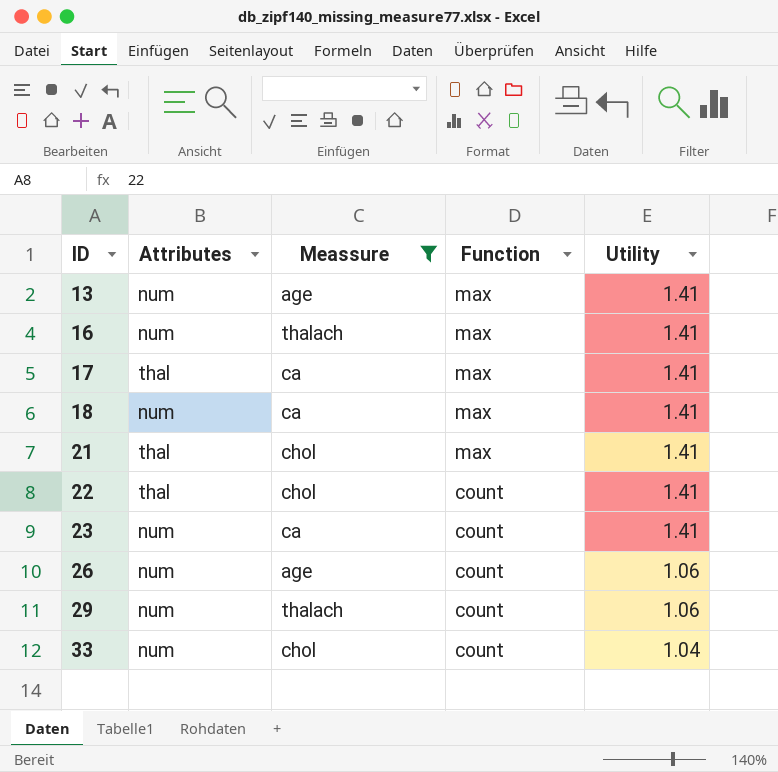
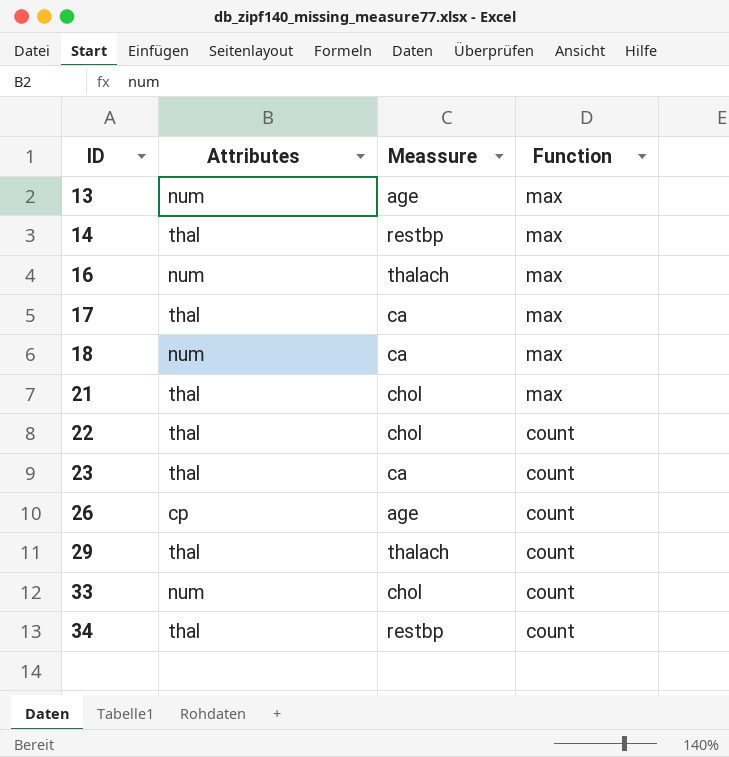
filter: Meassure != restbp -> none
column Utility | position: 5 -> none
23 | Attributes: num -> thal
26 | Attributes: num -> cp
29 | Attributes: num -> thal

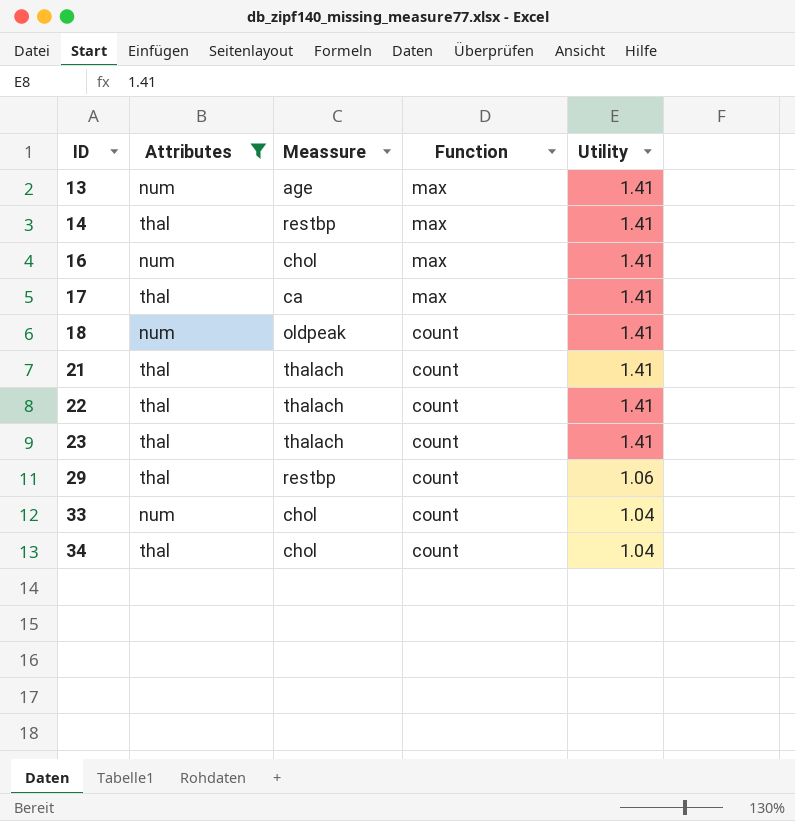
filter: none -> Attributes != cp
column Utility | position: none -> 5
16 | Meassure: thalach -> chol
18 | Meassure: ca -> oldpeak
18 | Function: max -> count
21 | Meassure: chol -> thalach
21 | Function: max -> count
22 | Meassure: chol -> thalach
23 | Meassure: ca -> thalach
29 | Meassure: thalach -> restbp
34 | Meassure: restbp -> chol

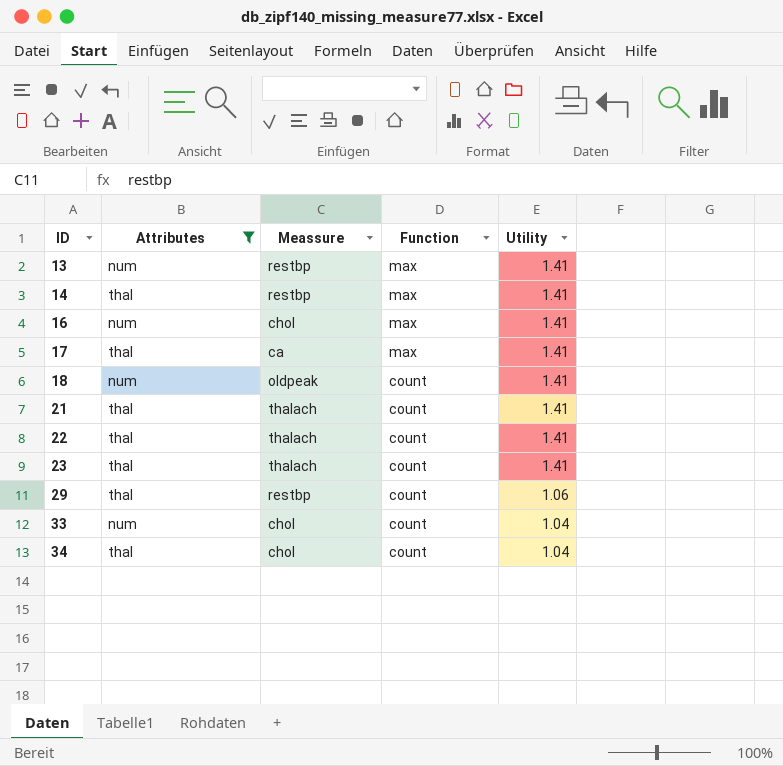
13 | Meassure: age -> restbp

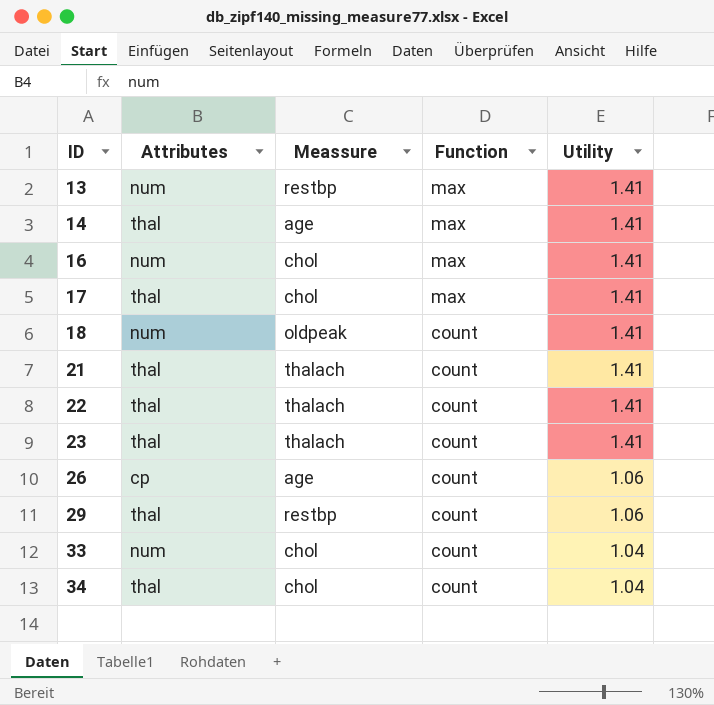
filter: Attributes != cp -> none
14 | Meassure: restbp -> age
17 | Meassure: ca -> chol

